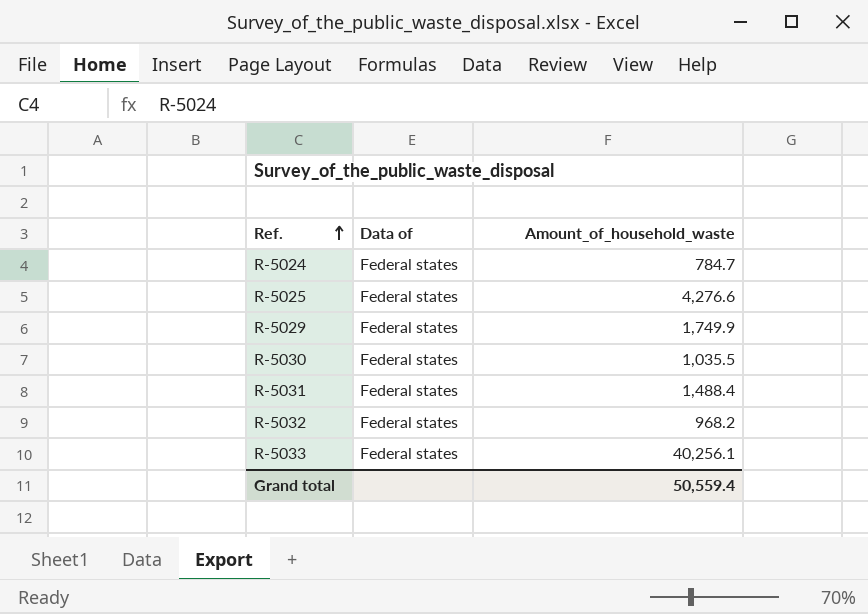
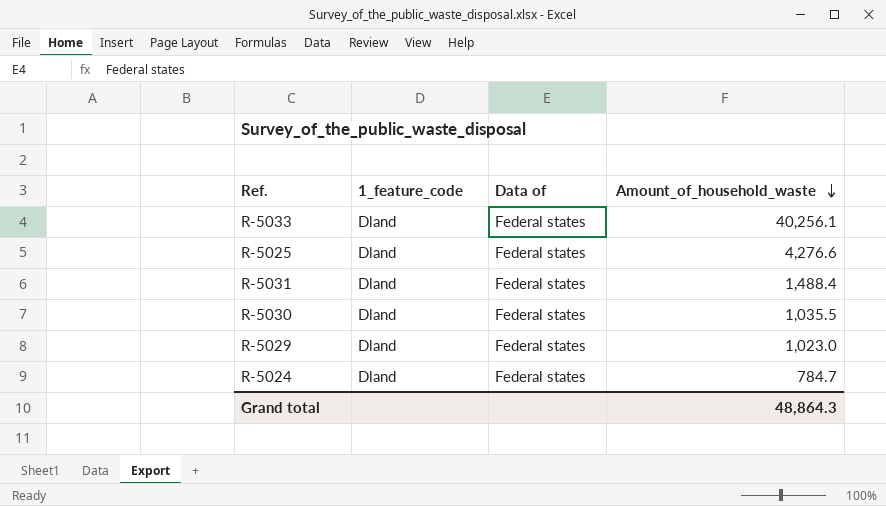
row order: Ref. ascending -> Amount_of_household_waste descending
column 1_feature_code | position: none -> 2
row R-5032: Federal states | 968.2 -> none
R-5029 | Amount_of_household_waste: 1,749.9 -> 1,023.0
Grand total | Amount_of_household_waste: 50,559.4 -> 48,864.3

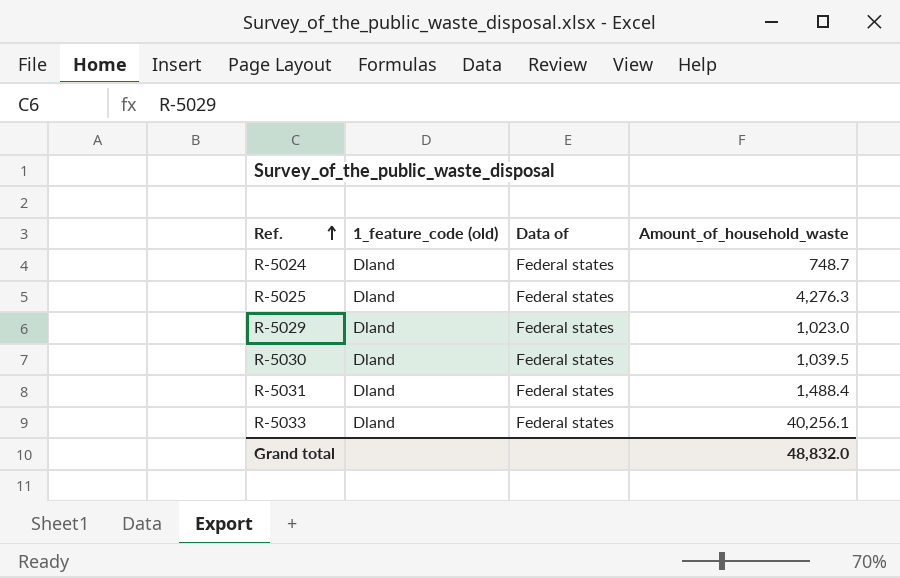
row order: Amount_of_household_waste descending -> Ref. ascending
column name: 1_feature_code -> 1_feature_code (old)
R-5024 | Amount_of_household_waste: 784.7 -> 748.7
R-5025 | Amount_of_household_waste: 4,276.6 -> 4,276.3
R-5030 | Amount_of_household_waste: 1,035.5 -> 1,039.5
Grand total | Amount_of_household_waste: 48,864.3 -> 48,832.0

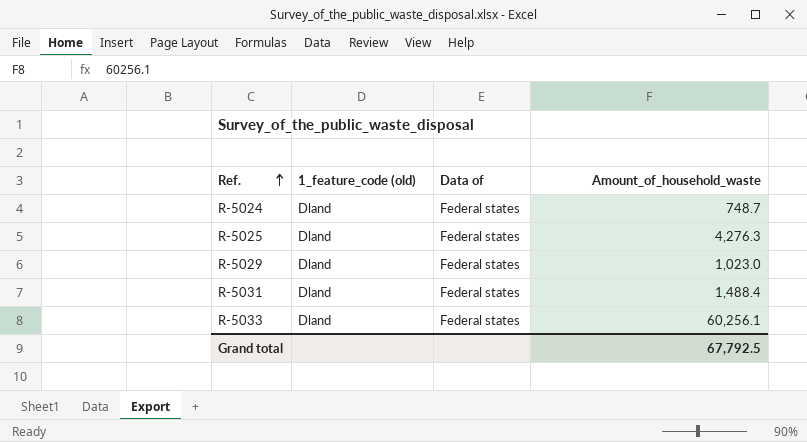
row R-5030: Dland | Federal states | 1,039.5 -> none
R-5033 | Amount_of_household_waste: 40,256.1 -> 60,256.1
Grand total | Amount_of_household_waste: 48,832.0 -> 67,792.5

